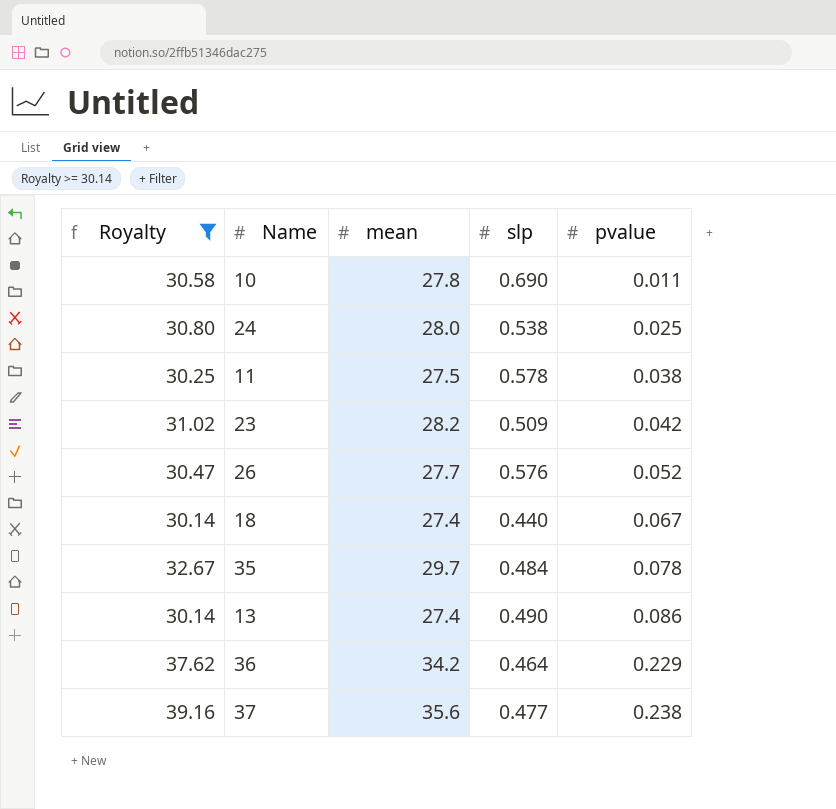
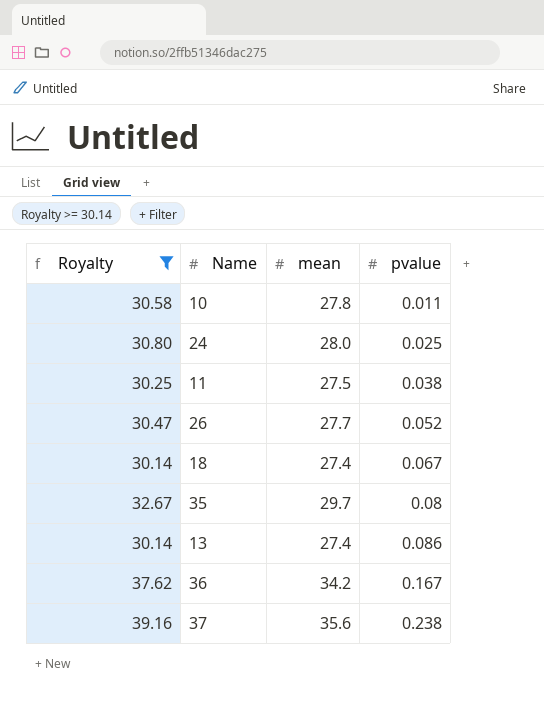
column slp | position: 4 -> none
row 23: 31.02 | 28.2 | 0.509 | 0.042 -> none
35 | pvalue: 0.078 -> 0.08
36 | pvalue: 0.229 -> 0.167

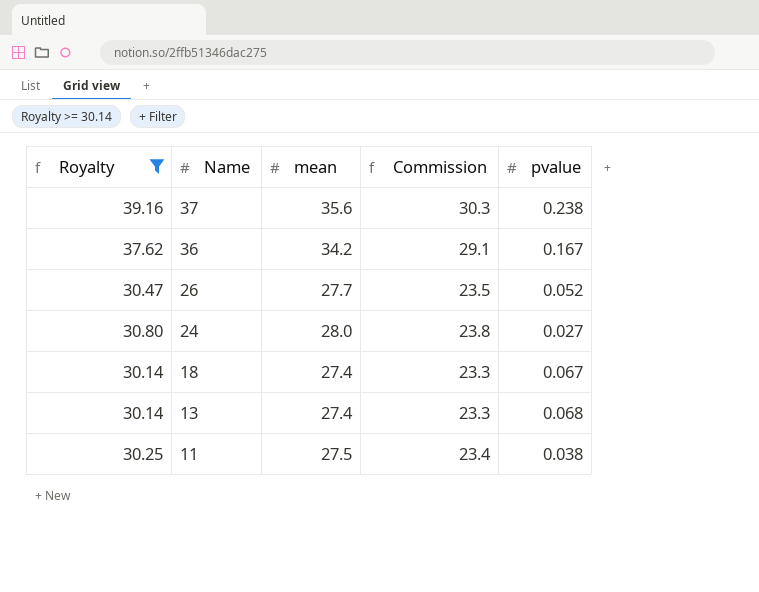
row order: pvalue ascending -> Name descending
column Commission | formula: none -> [mean] * 0.85
row 10: 30.58 | 27.8 | 0.011 -> none
row 35: 32.67 | 29.7 | 0.08 -> none
24 | pvalue: 0.025 -> 0.027
13 | pvalue: 0.086 -> 0.068

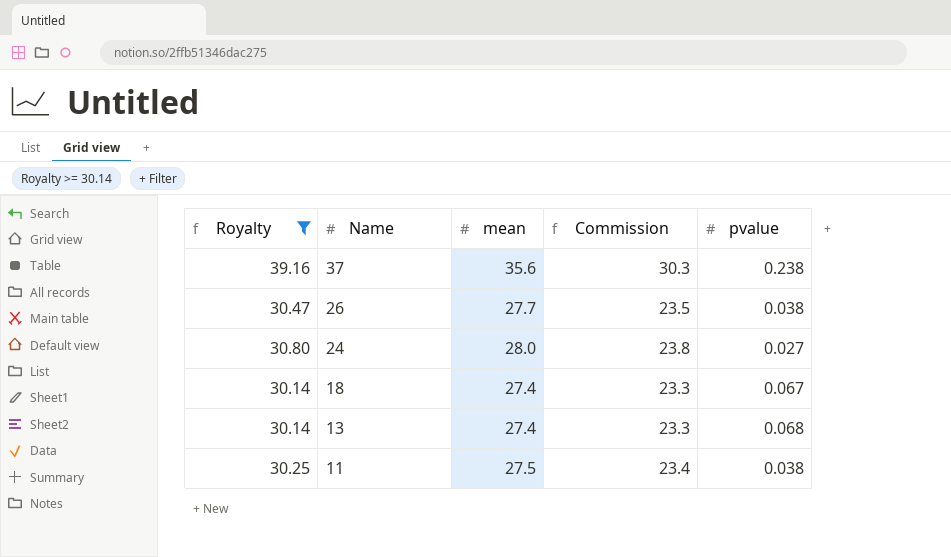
row 36: 37.62 | 34.2 | 29.1 | 0.167 -> none
26 | pvalue: 0.052 -> 0.038

